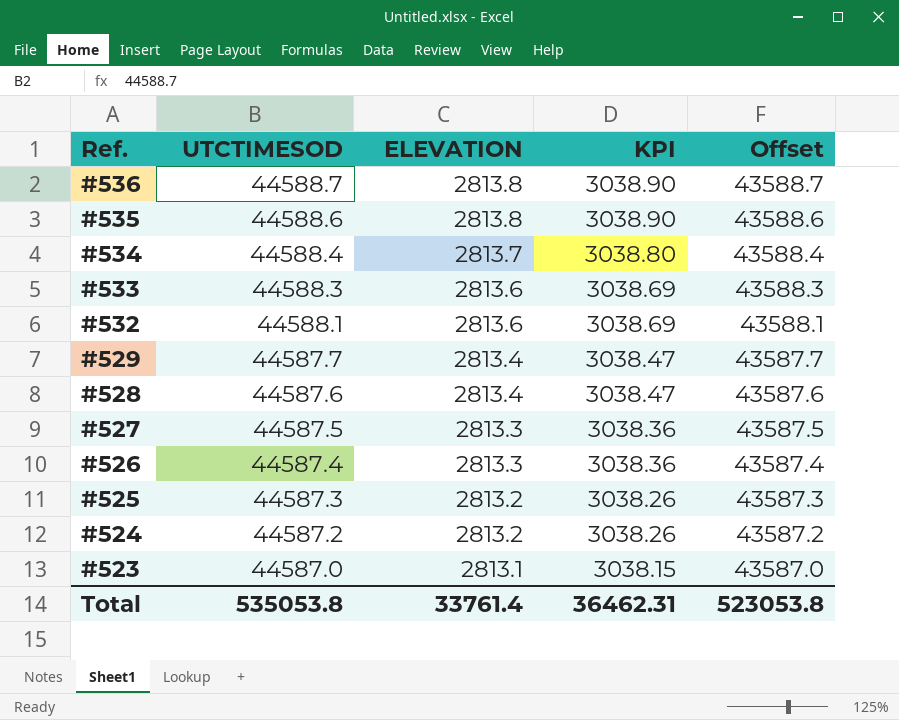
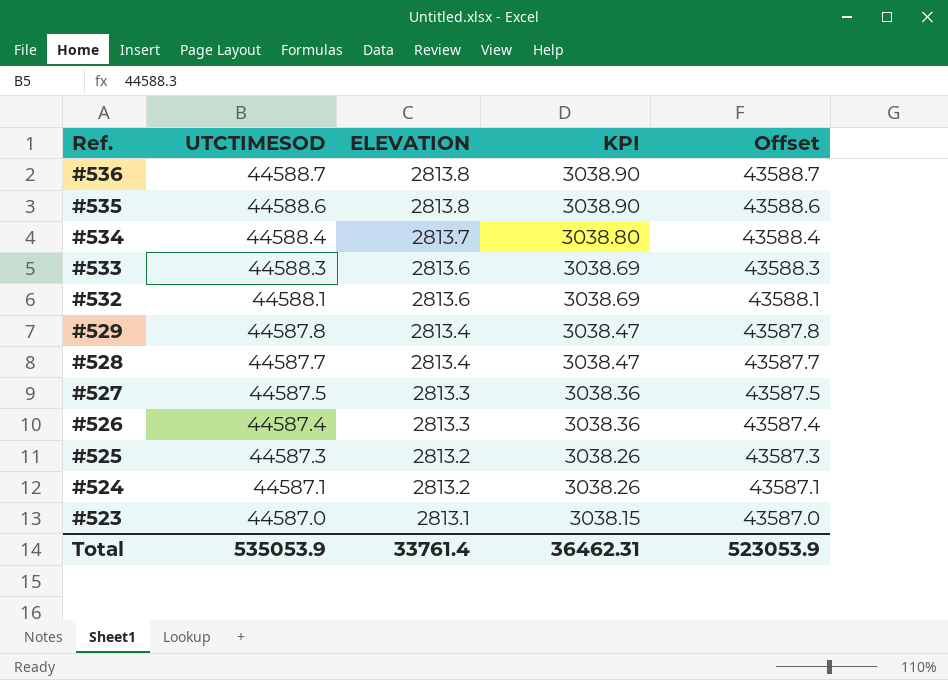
#529 | UTCTIMESOD: 44587.7 -> 44587.8
#529 | Offset: 43587.7 -> 43587.8
#528 | UTCTIMESOD: 44587.6 -> 44587.7
#528 | Offset: 43587.6 -> 43587.7
#524 | UTCTIMESOD: 44587.2 -> 44587.1
#524 | Offset: 43587.2 -> 43587.1
Total | UTCTIMESOD: 535053.8 -> 535053.9
Total | Offset: 523053.8 -> 523053.9

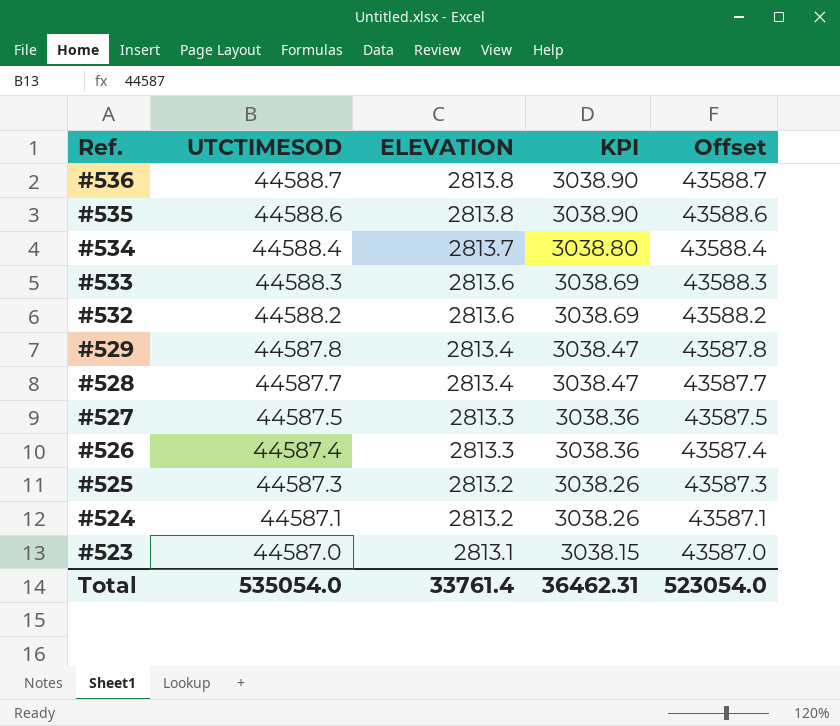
#532 | UTCTIMESOD: 44588.1 -> 44588.2
#532 | Offset: 43588.1 -> 43588.2
Total | UTCTIMESOD: 535053.9 -> 535054.0
Total | Offset: 523053.9 -> 523054.0

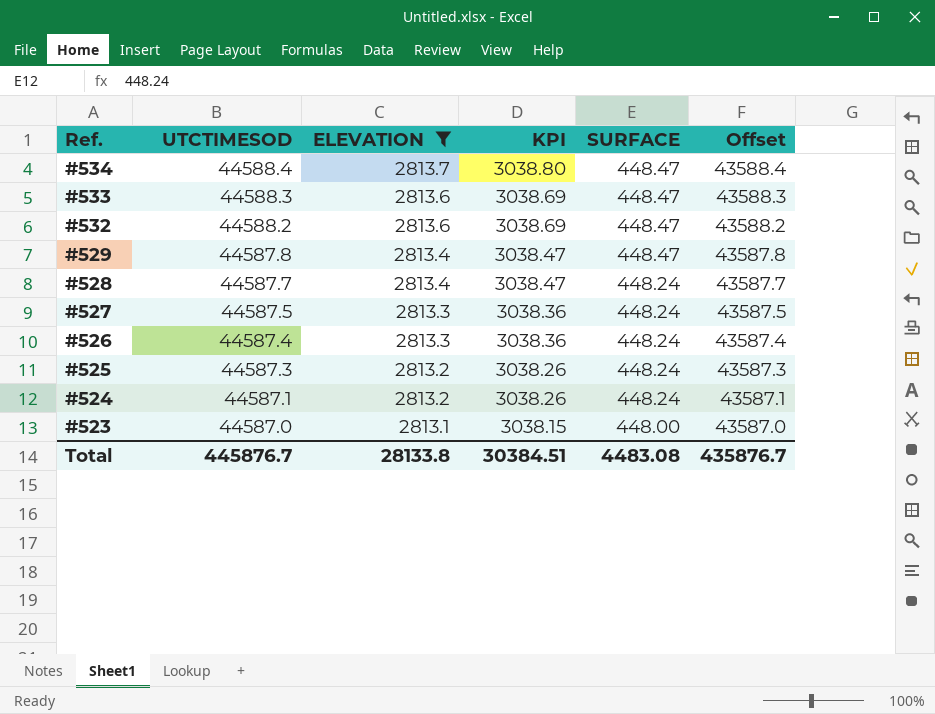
filter: none -> ELEVATION != 2813.8
column SURFACE | position: none -> 5
Total | UTCTIMESOD: 535054.0 -> 445876.7
Total | ELEVATION: 33761.4 -> 28133.8
Total | KPI: 36462.31 -> 30384.51
Total | Offset: 523054.0 -> 435876.7

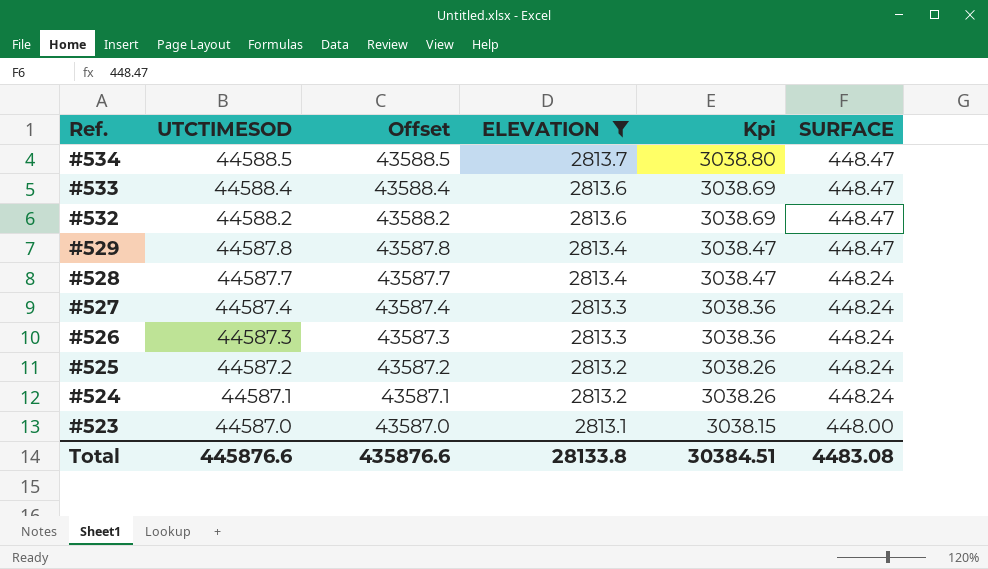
column Offset | position: 6 -> 3
column name: KPI -> Kpi
#534 | UTCTIMESOD: 44588.4 -> 44588.5
#534 | Offset: 43588.4 -> 43588.5
#533 | UTCTIMESOD: 44588.3 -> 44588.4
#533 | Offset: 43588.3 -> 43588.4
#527 | UTCTIMESOD: 44587.5 -> 44587.4
#527 | Offset: 43587.5 -> 43587.4
#526 | UTCTIMESOD: 44587.4 -> 44587.3
#526 | Offset: 43587.4 -> 43587.3
#525 | UTCTIMESOD: 44587.3 -> 44587.2
#525 | Offset: 43587.3 -> 43587.2
Total | UTCTIMESOD: 445876.7 -> 445876.6
Total | Offset: 435876.7 -> 435876.6

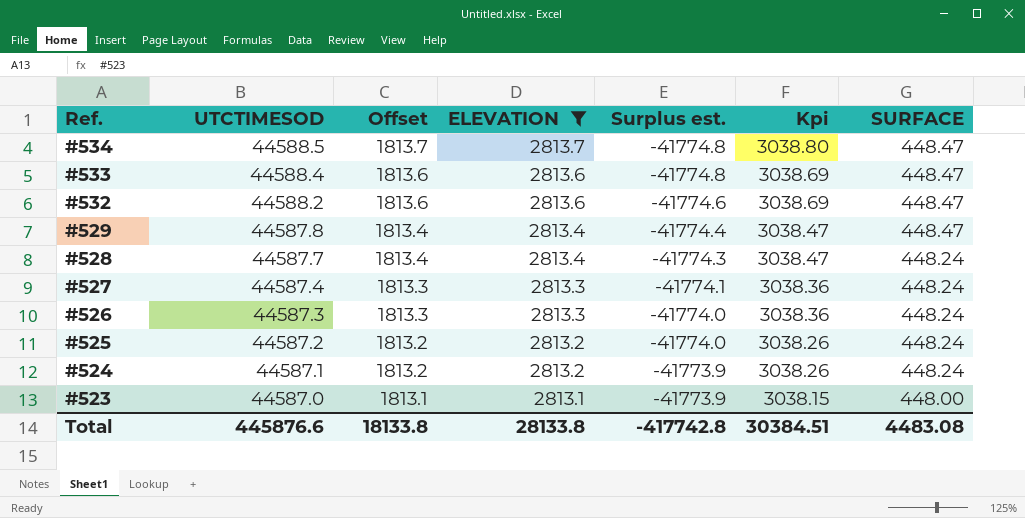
column Offset | formula: [UTCTIMESOD] - 1000 -> [ELEVATION] - 1000
column Surplus est. | formula: none -> [ELEVATION] - [UTCTIMESOD]
Total | Offset: 435876.6 -> 18133.8

